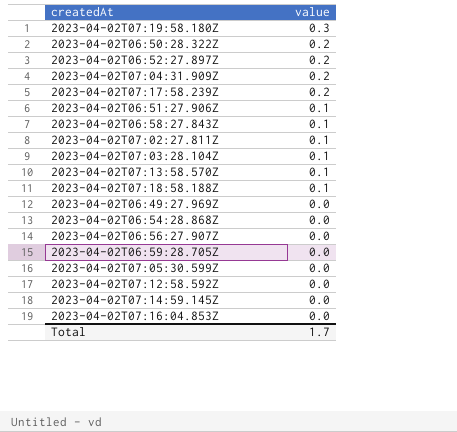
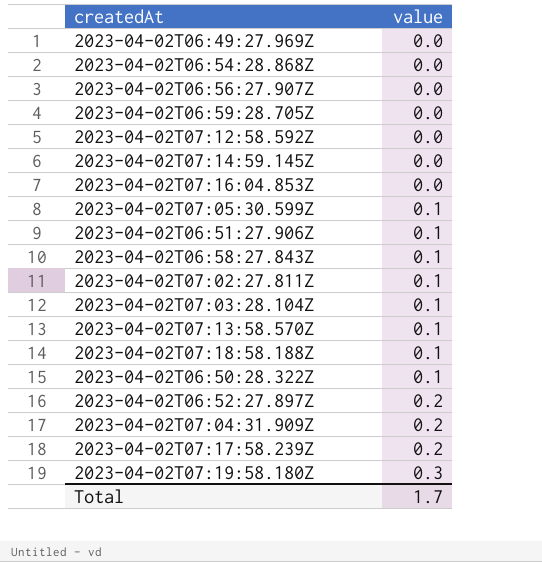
row order: value descending -> value ascending
2023-04-02T07:05:30.599Z | value: 0.0 -> 0.1
2023-04-02T06:50:28.322Z | value: 0.2 -> 0.1

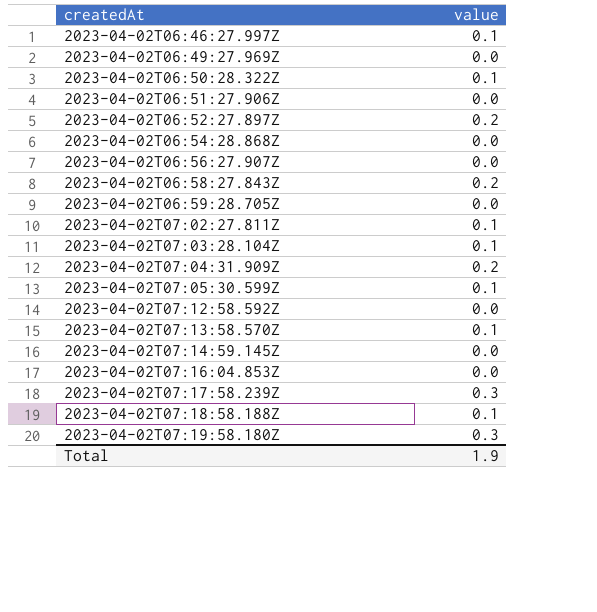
row order: value ascending -> createdAt ascending
row 2023-04-02T06:46:27.997Z: none -> 0.1
2023-04-02T06:51:27.906Z | value: 0.1 -> 0.0
2023-04-02T06:58:27.843Z | value: 0.1 -> 0.2
2023-04-02T07:17:58.239Z | value: 0.2 -> 0.3
Total | value: 1.7 -> 1.9

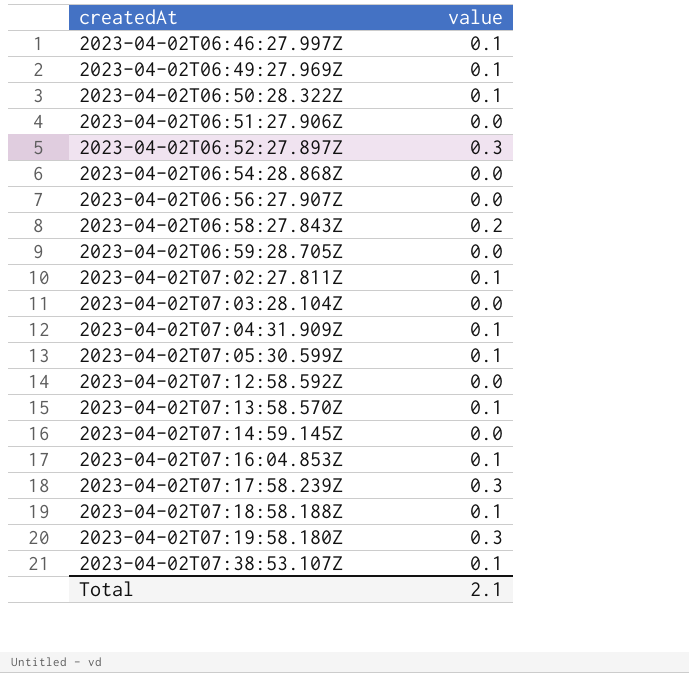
2023-04-02T06:49:27.969Z | value: 0.0 -> 0.1
2023-04-02T06:52:27.897Z | value: 0.2 -> 0.3
2023-04-02T07:03:28.104Z | value: 0.1 -> 0.0
2023-04-02T07:04:31.909Z | value: 0.2 -> 0.1
2023-04-02T07:16:04.853Z | value: 0.0 -> 0.1
row 2023-04-02T07:38:53.107Z: none -> 0.1
Total | value: 1.9 -> 2.1

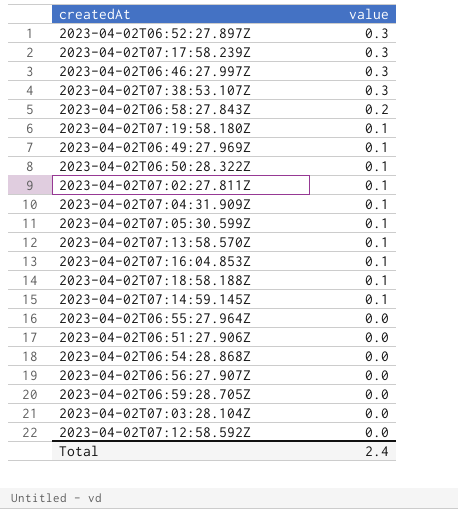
row order: createdAt ascending -> value descending
2023-04-02T06:46:27.997Z | value: 0.1 -> 0.3
2023-04-02T07:38:53.107Z | value: 0.1 -> 0.3
2023-04-02T07:19:58.180Z | value: 0.3 -> 0.1
2023-04-02T07:14:59.145Z | value: 0.0 -> 0.1
row 2023-04-02T06:55:27.964Z: none -> 0.0
Total | value: 2.1 -> 2.4

